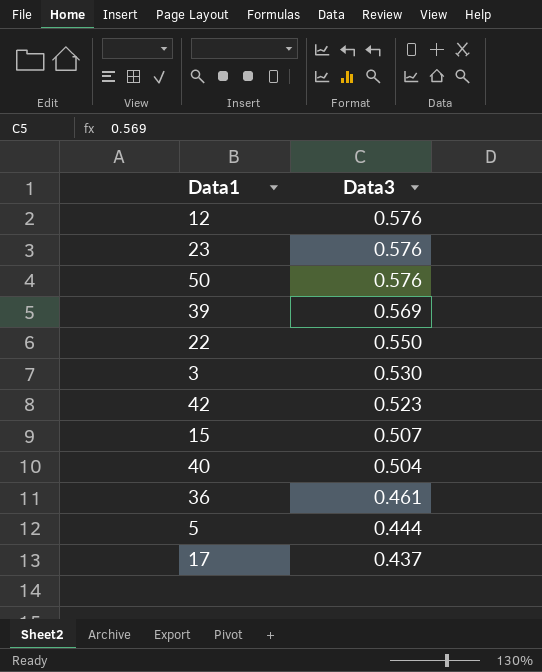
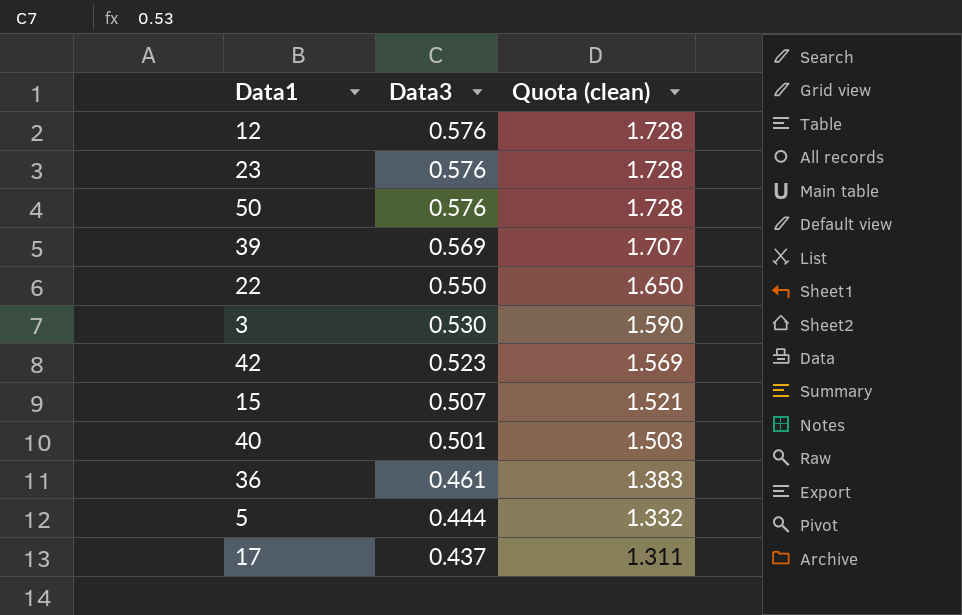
column Quota (clean) | formula: none -> [Data3] * 3
40 | Data3: 0.504 -> 0.501

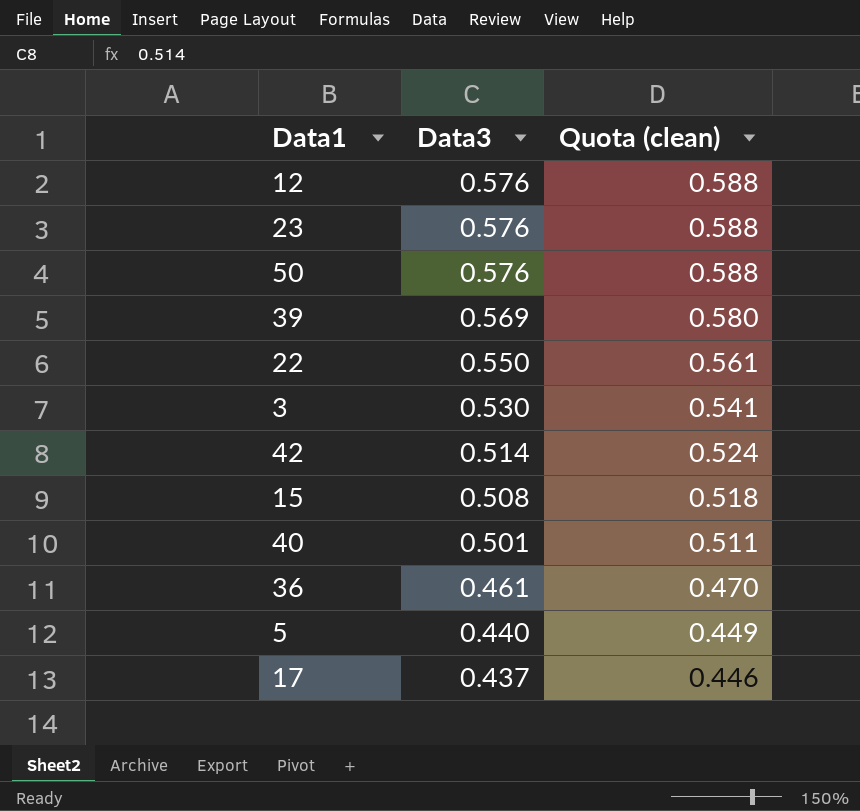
column Quota (clean) | formula: [Data3] * 3 -> [Data3] * 1.02
42 | Data3: 0.523 -> 0.514
15 | Data3: 0.507 -> 0.508
5 | Data3: 0.444 -> 0.440

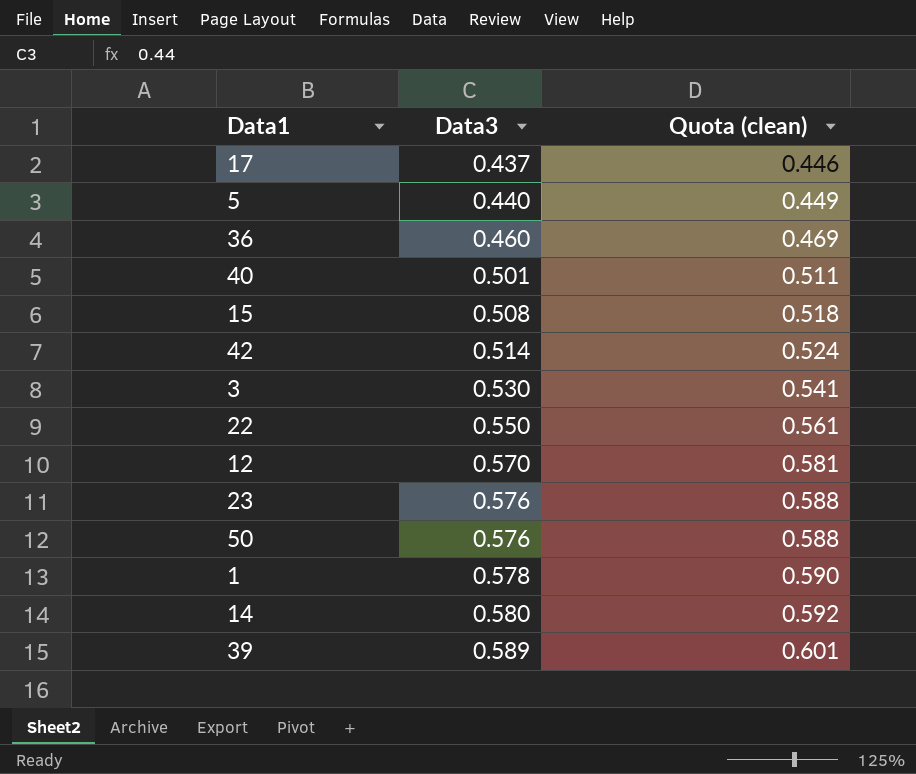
row order: Data3 descending -> Data3 ascending
36 | Data3: 0.461 -> 0.460
36 | Quota (clean): 0.470 -> 0.469
12 | Data3: 0.576 -> 0.570
12 | Quota (clean): 0.588 -> 0.581
row 1: none -> 0.578 | 0.590
row 14: none -> 0.580 | 0.592
39 | Data3: 0.569 -> 0.589
39 | Quota (clean): 0.580 -> 0.601

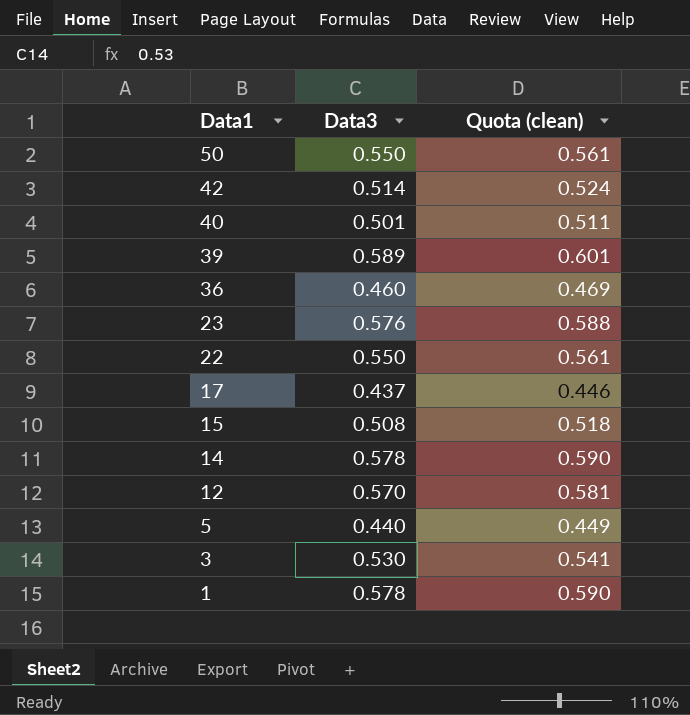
row order: Data3 ascending -> Data1 descending
50 | Data3: 0.576 -> 0.550
50 | Quota (clean): 0.588 -> 0.561
14 | Data3: 0.580 -> 0.578
14 | Quota (clean): 0.592 -> 0.590

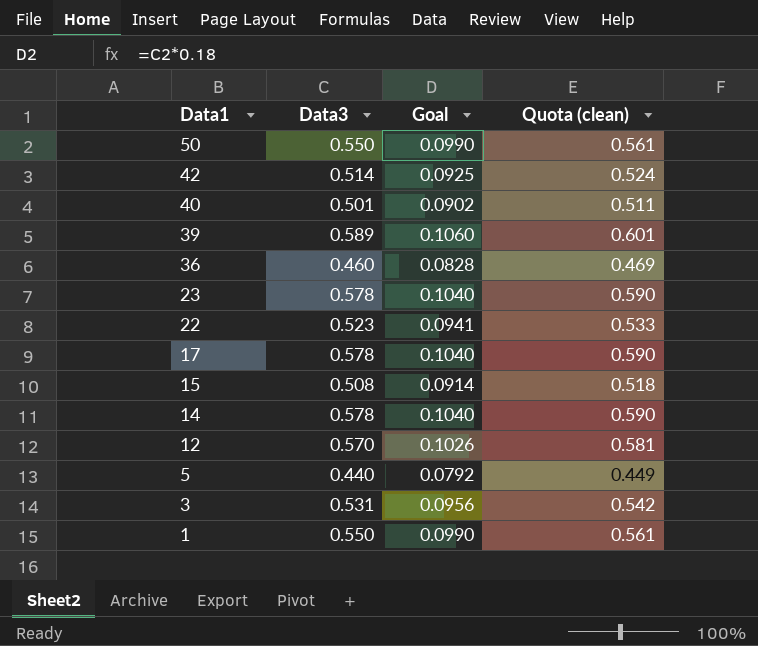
column Goal | formula: none -> [Data3] * 0.18
23 | Data3: 0.576 -> 0.578
23 | Quota (clean): 0.588 -> 0.590
22 | Data3: 0.550 -> 0.523
22 | Quota (clean): 0.561 -> 0.533
17 | Data3: 0.437 -> 0.578
17 | Quota (clean): 0.446 -> 0.590
3 | Data3: 0.530 -> 0.531
3 | Quota (clean): 0.541 -> 0.542
1 | Data3: 0.578 -> 0.550
1 | Quota (clean): 0.590 -> 0.561

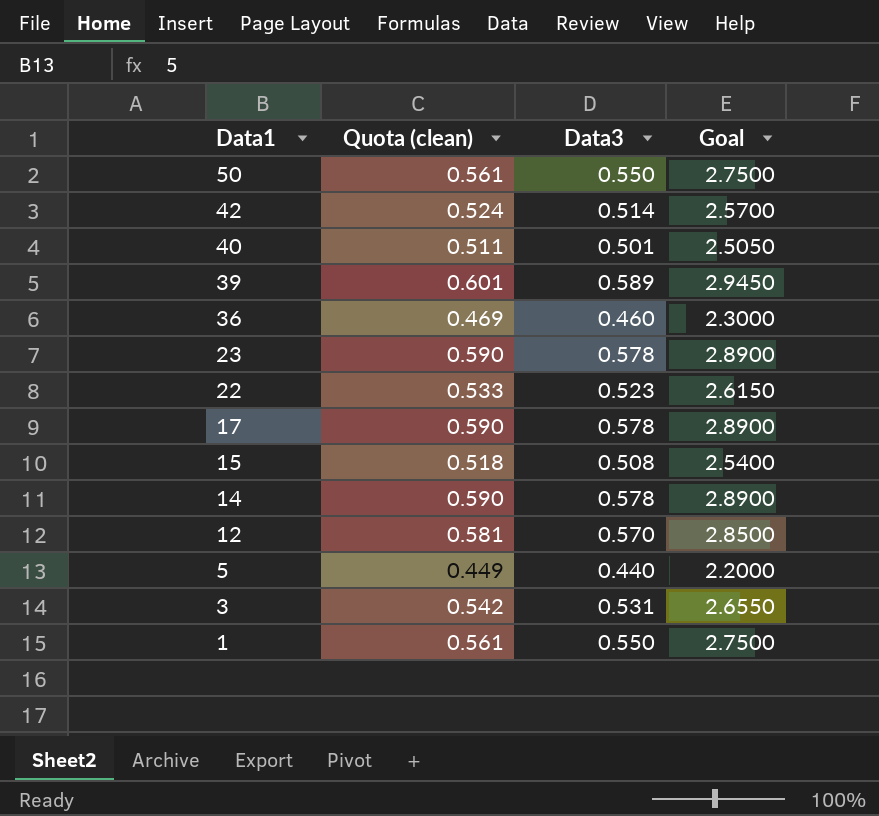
column Quota (clean) | position: 4 -> 2
column Goal | formula: [Data3] * 0.18 -> [Data3] * 5

